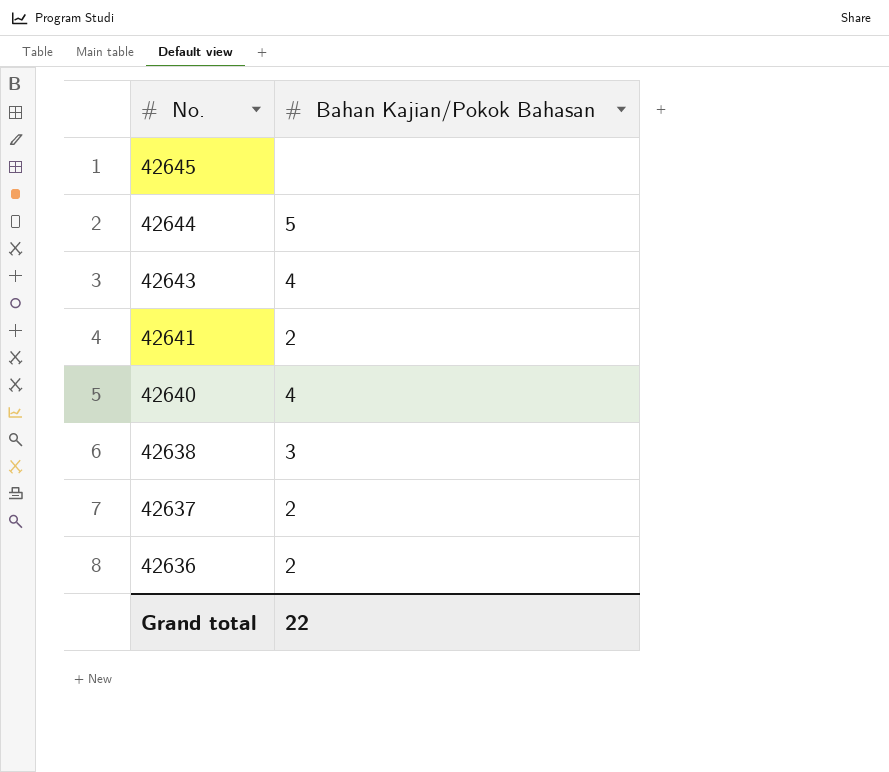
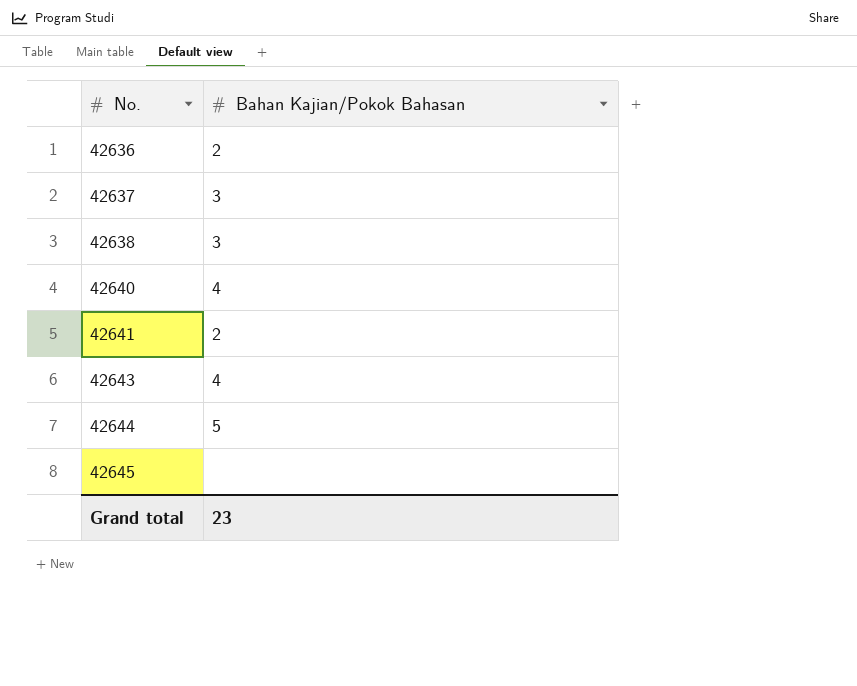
row order: No. descending -> No. ascending
42637 | Bahan Kajian/Pokok Bahasan: 2 -> 3
Grand total | Bahan Kajian/Pokok Bahasan: 22 -> 23

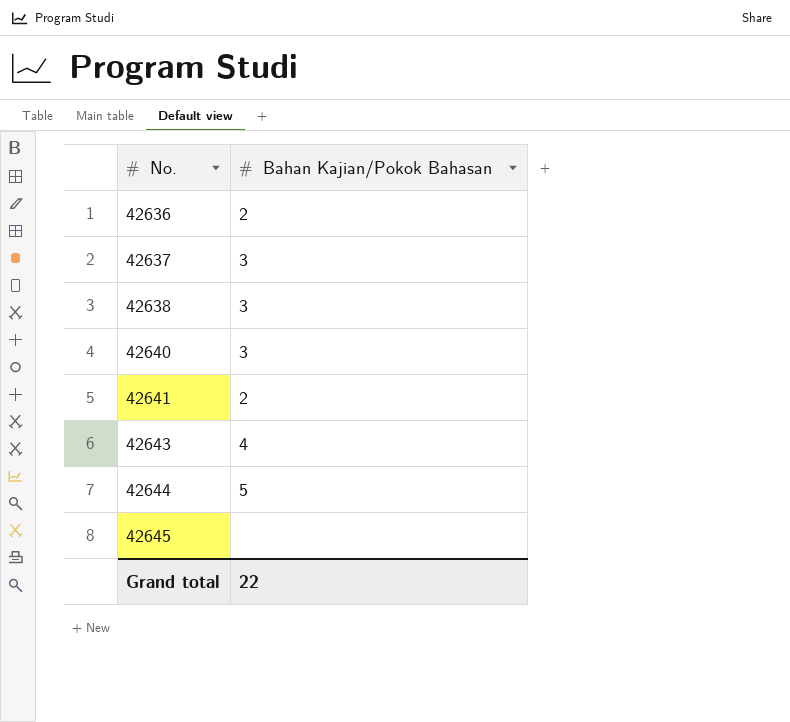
42640 | Bahan Kajian/Pokok Bahasan: 4 -> 3
Grand total | Bahan Kajian/Pokok Bahasan: 23 -> 22

